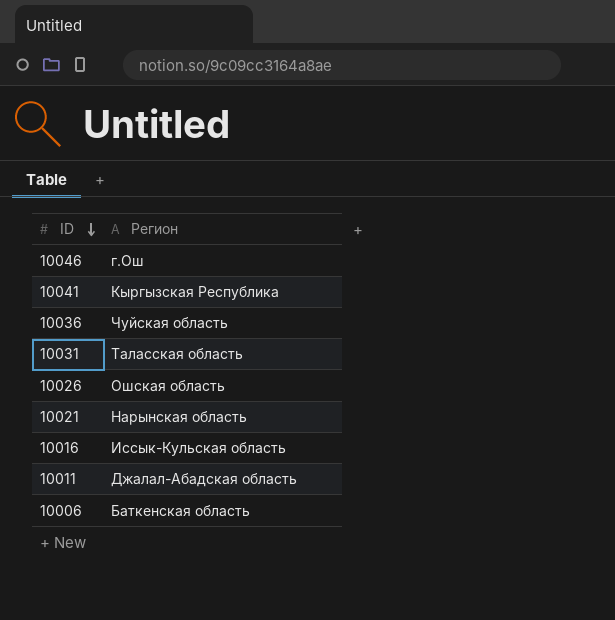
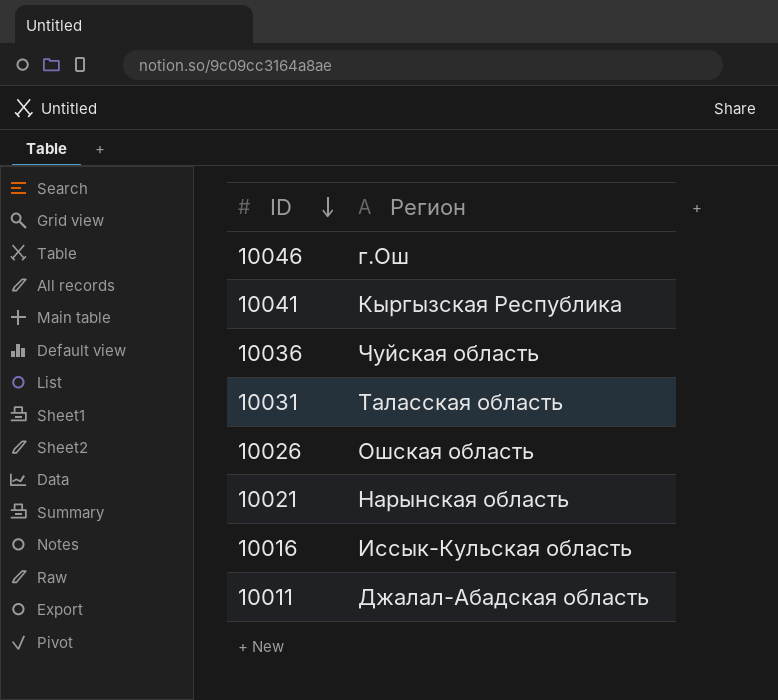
row 10006: Баткенская область -> none

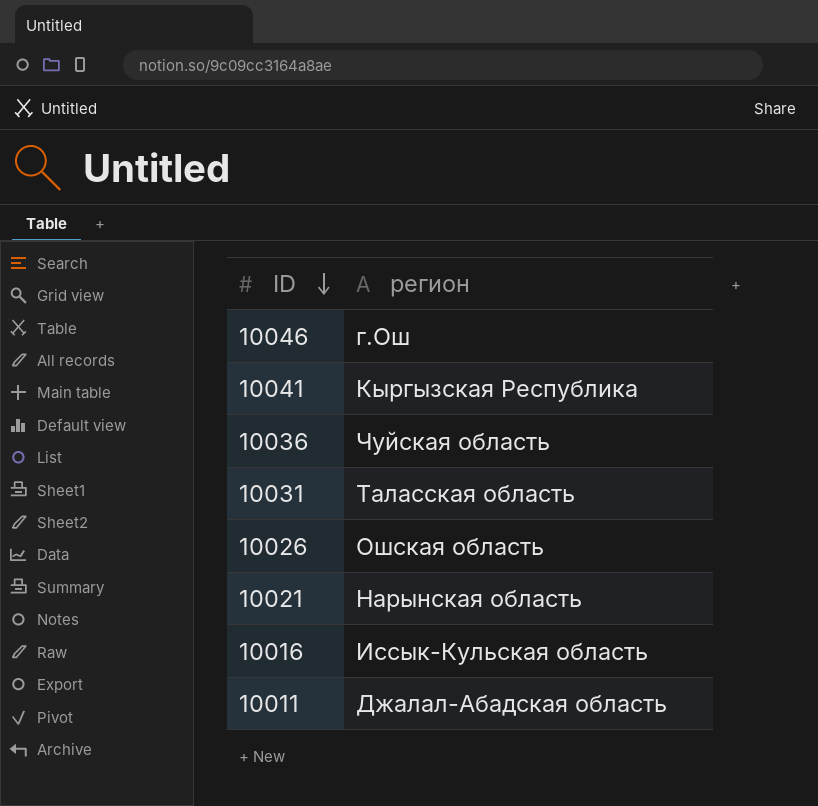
column name: Регион -> регион

